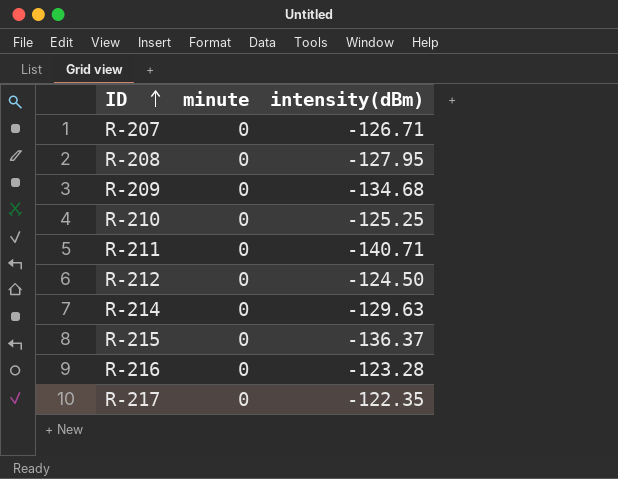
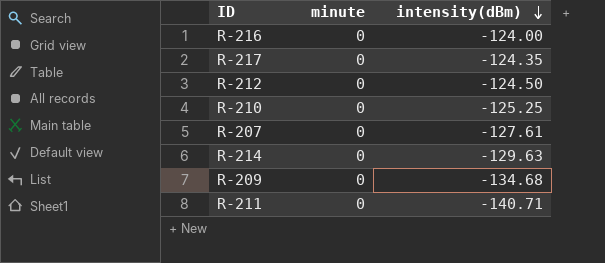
row order: ID ascending -> intensity(dBm) descending
row R-208: 0 | -127.95 -> none
row R-215: 0 | -136.37 -> none
R-216 | intensity(dBm): -123.28 -> -124.00
R-217 | intensity(dBm): -122.35 -> -124.35
R-207 | intensity(dBm): -126.71 -> -127.61

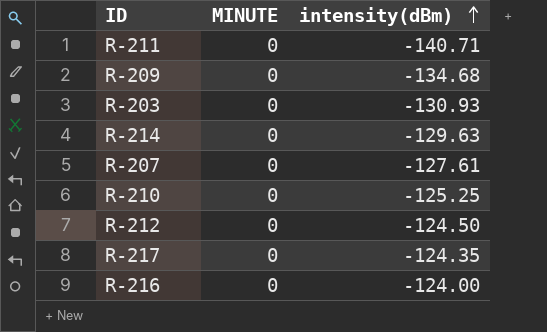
row order: intensity(dBm) descending -> intensity(dBm) ascending
column name: minute -> MINUTE
row R-203: none -> 0 | -130.93

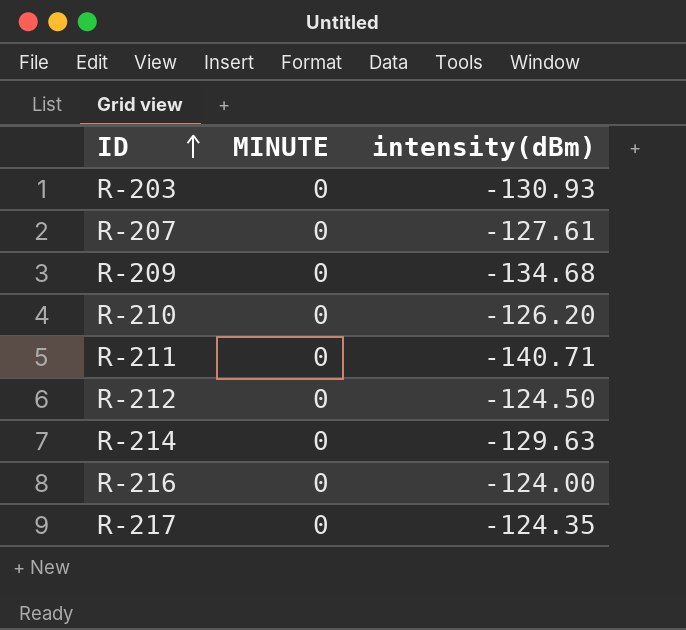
row order: intensity(dBm) ascending -> ID ascending
R-210 | intensity(dBm): -125.25 -> -126.20

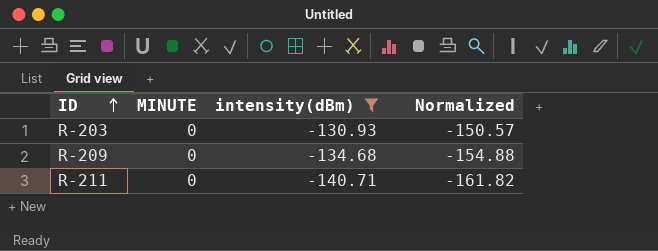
filter: none -> intensity(dBm) <= -130.93
column Normalized | formula: none -> [intensity(dBm)] * 1.15

